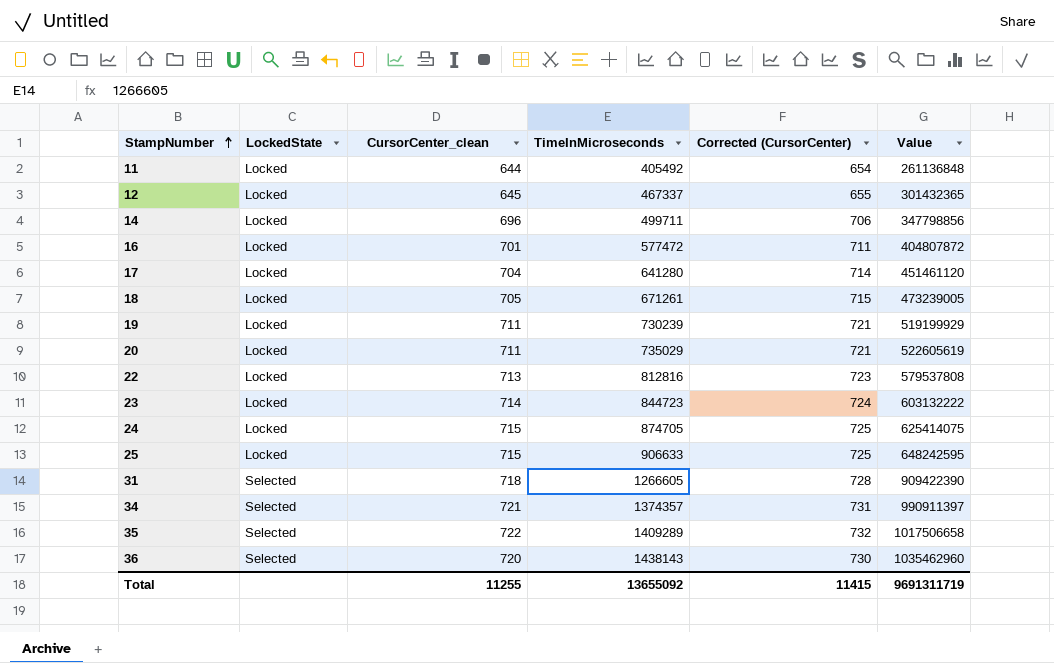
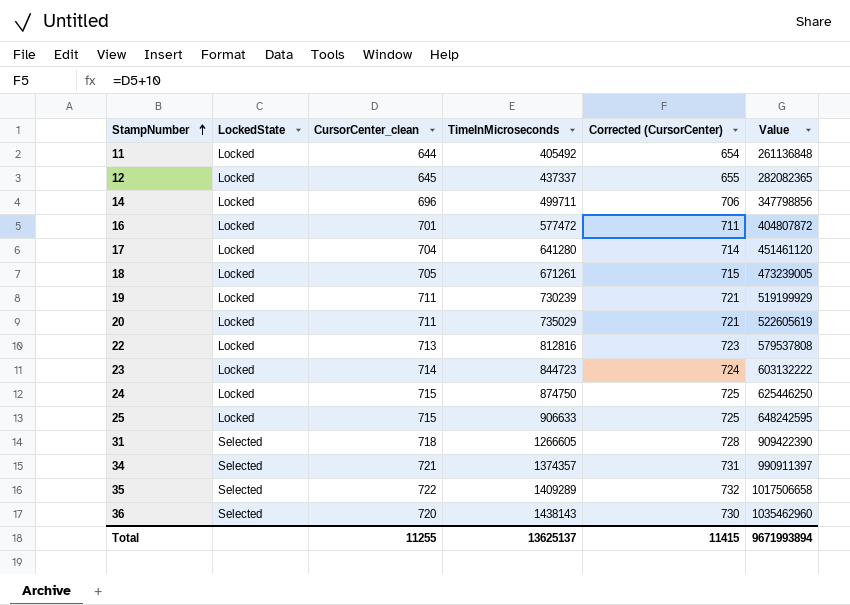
12 | TimeInMicroseconds: 467337 -> 437337
12 | Value: 301432365 -> 282082365
24 | TimeInMicroseconds: 874705 -> 874750
24 | Value: 625414075 -> 625446250
Total | TimeInMicroseconds: 13655092 -> 13625137
Total | Value: 9691311719 -> 9671993894

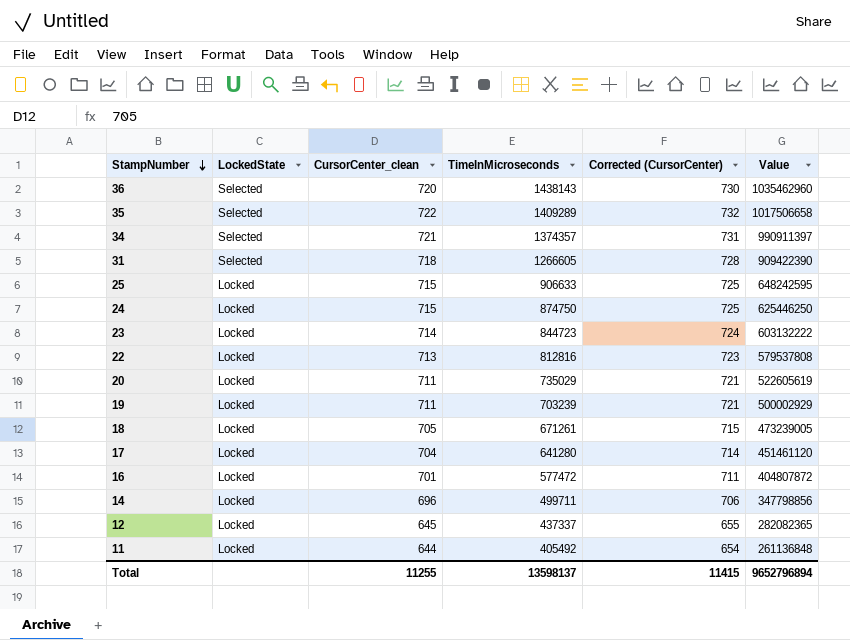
row order: StampNumber ascending -> StampNumber descending
19 | TimeInMicroseconds: 730239 -> 703239
19 | Value: 519199929 -> 500002929
Total | TimeInMicroseconds: 13625137 -> 13598137
Total | Value: 9671993894 -> 9652796894

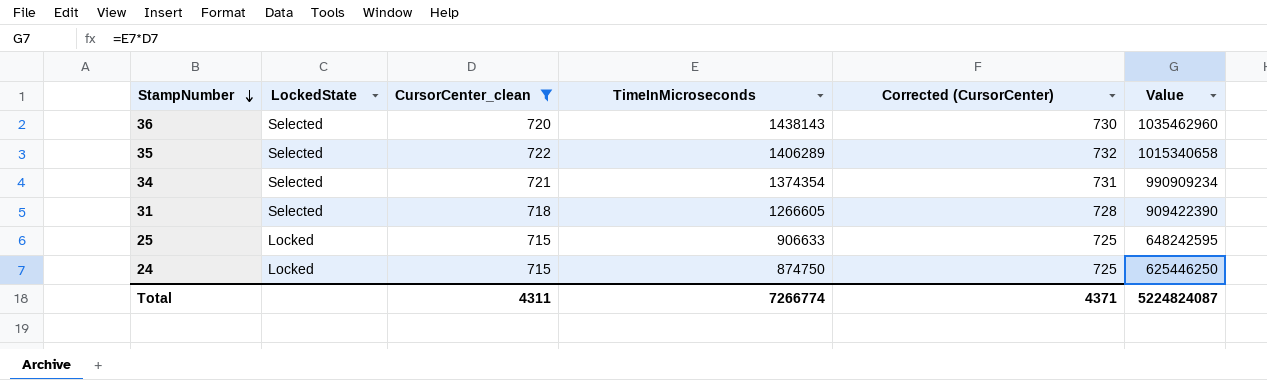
filter: none -> CursorCenter_clean >= 715
35 | TimeInMicroseconds: 1409289 -> 1406289
35 | Value: 1017506658 -> 1015340658
34 | TimeInMicroseconds: 1374357 -> 1374354
34 | Value: 990911397 -> 990909234
Total | CursorCenter_clean: 11255 -> 4311
Total | TimeInMicroseconds: 13598137 -> 7266774
Total | Corrected (CursorCenter): 11415 -> 4371
Total | Value: 9652796894 -> 5224824087

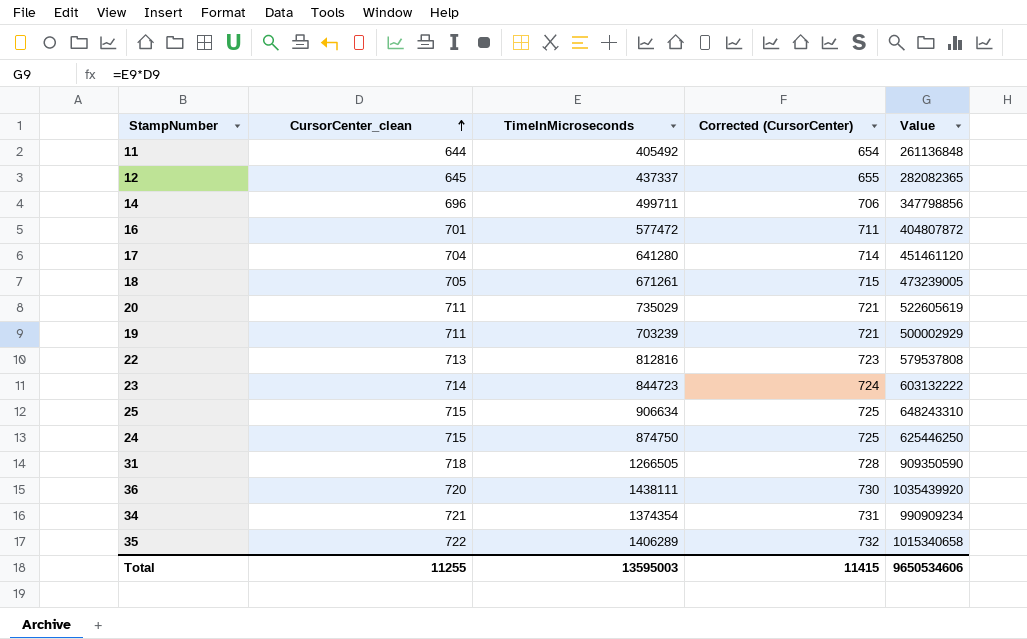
filter: CursorCenter_clean >= 715 -> none
row order: StampNumber descending -> CursorCenter_clean ascending
column LockedState | position: 2 -> none
25 | TimeInMicroseconds: 906633 -> 906634
25 | Value: 648242595 -> 648243310
31 | TimeInMicroseconds: 1266605 -> 1266505
31 | Value: 909422390 -> 909350590
36 | TimeInMicroseconds: 1438143 -> 1438111
36 | Value: 1035462960 -> 1035439920
Total | CursorCenter_clean: 4311 -> 11255
Total | TimeInMicroseconds: 7266774 -> 13595003
Total | Corrected (CursorCenter): 4371 -> 11415
Total | Value: 5224824087 -> 9650534606

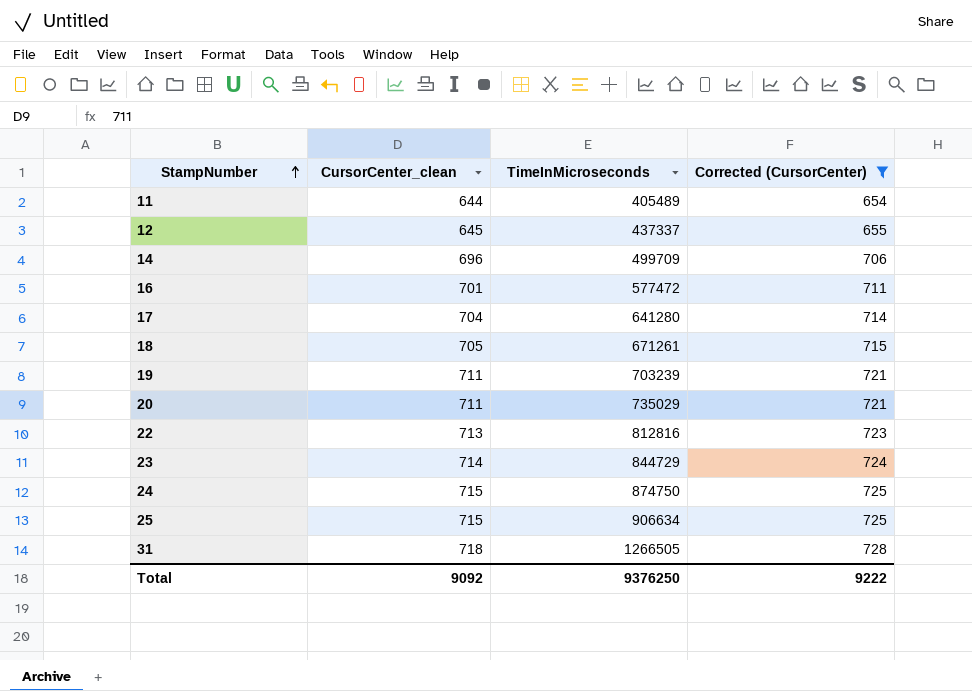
filter: none -> Corrected (CursorCenter) <= 728
row order: CursorCenter_clean ascending -> StampNumber ascending
column Value | formula: [CursorCenter_clean] * [TimeInMicroseconds] -> none
11 | TimeInMicroseconds: 405492 -> 405489
14 | TimeInMicroseconds: 499711 -> 499709
23 | TimeInMicroseconds: 844723 -> 844729
Total | CursorCenter_clean: 11255 -> 9092
Total | TimeInMicroseconds: 13595003 -> 9376250
Total | Corrected (CursorCenter): 11415 -> 9222

